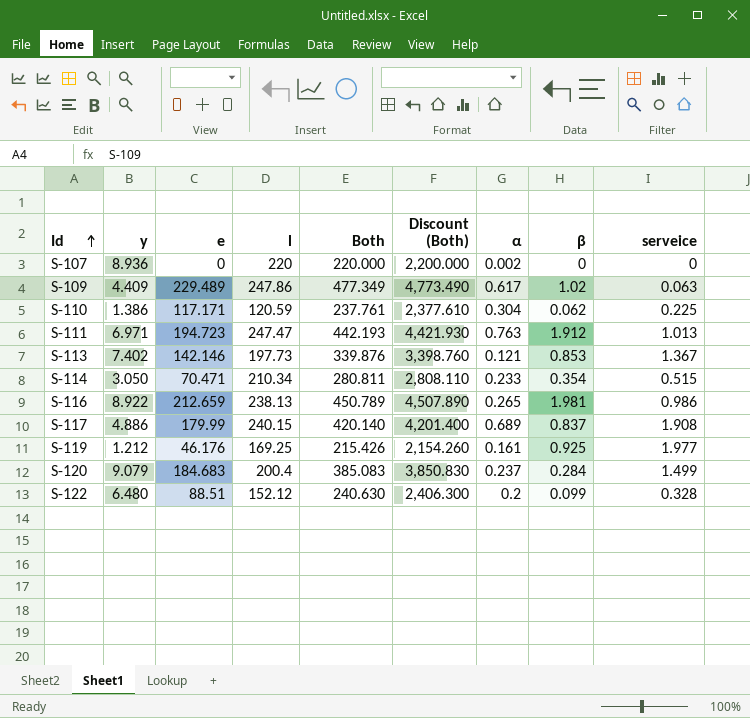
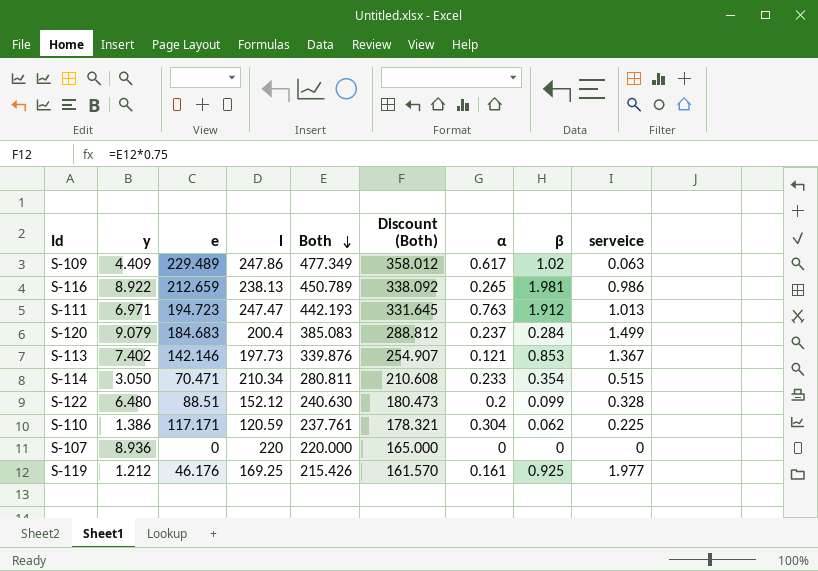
row order: Id ascending -> Both descending
column Discount (Both) | formula: [Both] * 10 -> [Both] * 0.75
row S-117: 4.886 | 179.99 | 240.15 | 420.140 | 4,201.400 | 0.689 | 0.837 | 1.908 -> none
S-107 | α: 0.002 -> 0

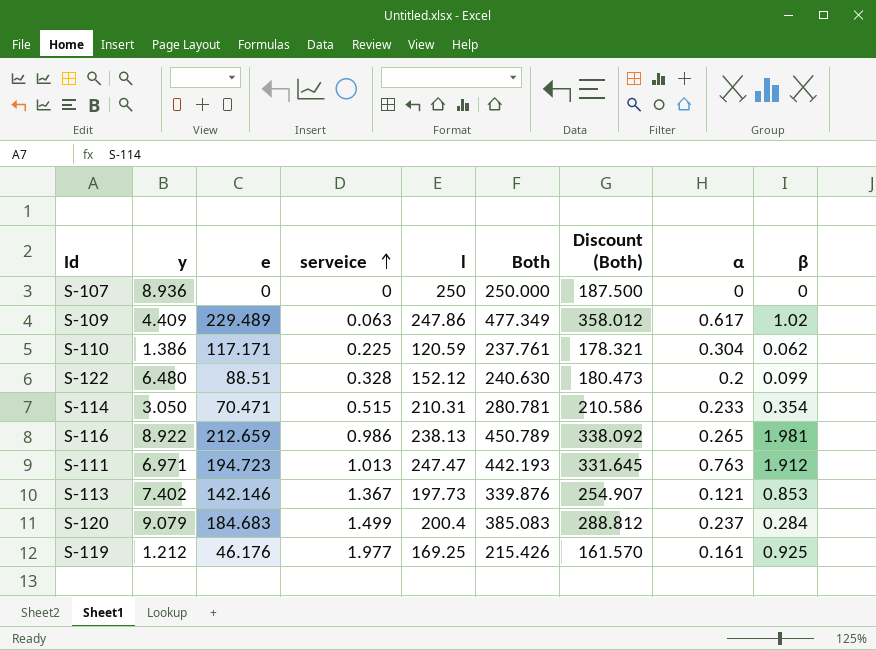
row order: Both descending -> serveice ascending
column serveice | position: 9 -> 4
S-107 | l: 220 -> 250
S-107 | Both: 220.000 -> 250.000
S-107 | Discount (Both): 165.000 -> 187.500
S-114 | l: 210.34 -> 210.31
S-114 | Both: 280.811 -> 280.781
S-114 | Discount (Both): 210.608 -> 210.586

